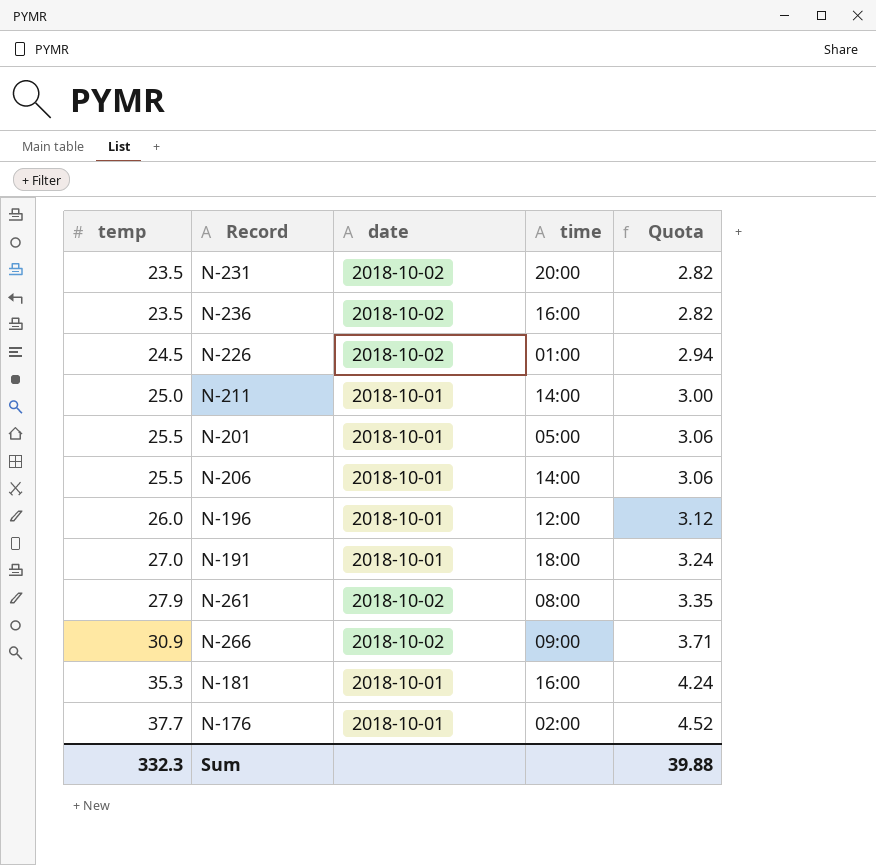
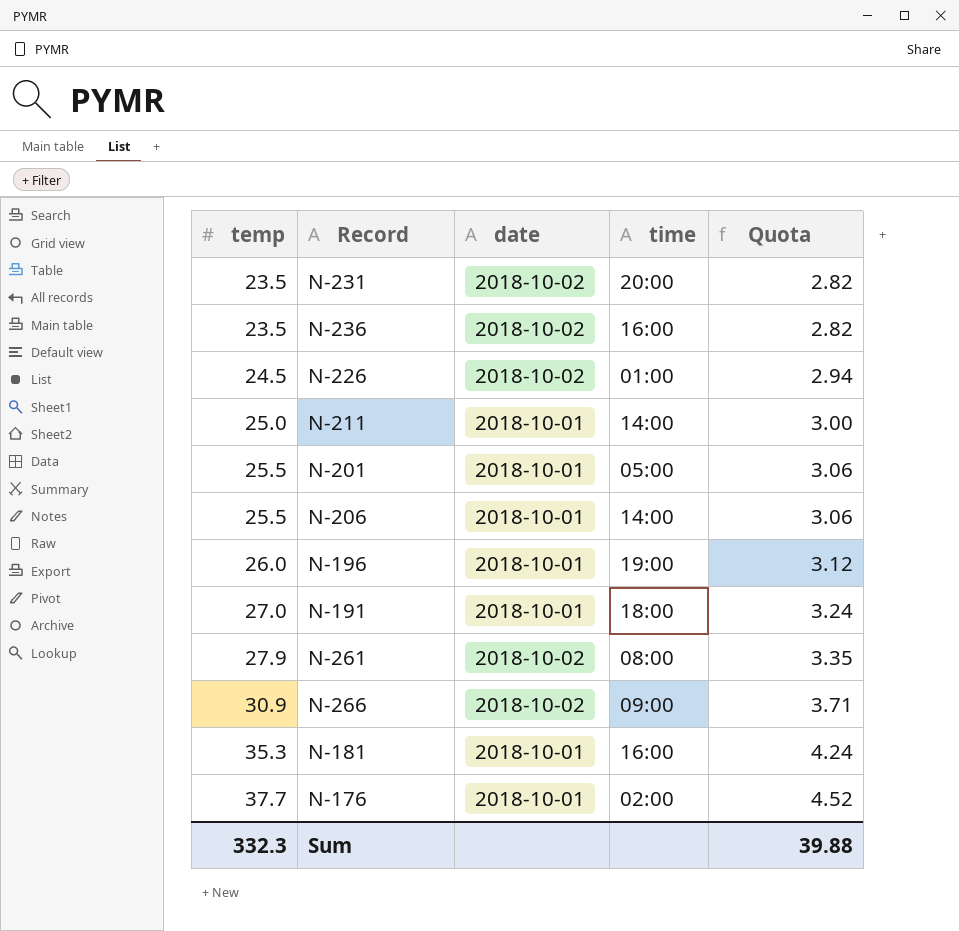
N-196 | time: 12:00 -> 19:00

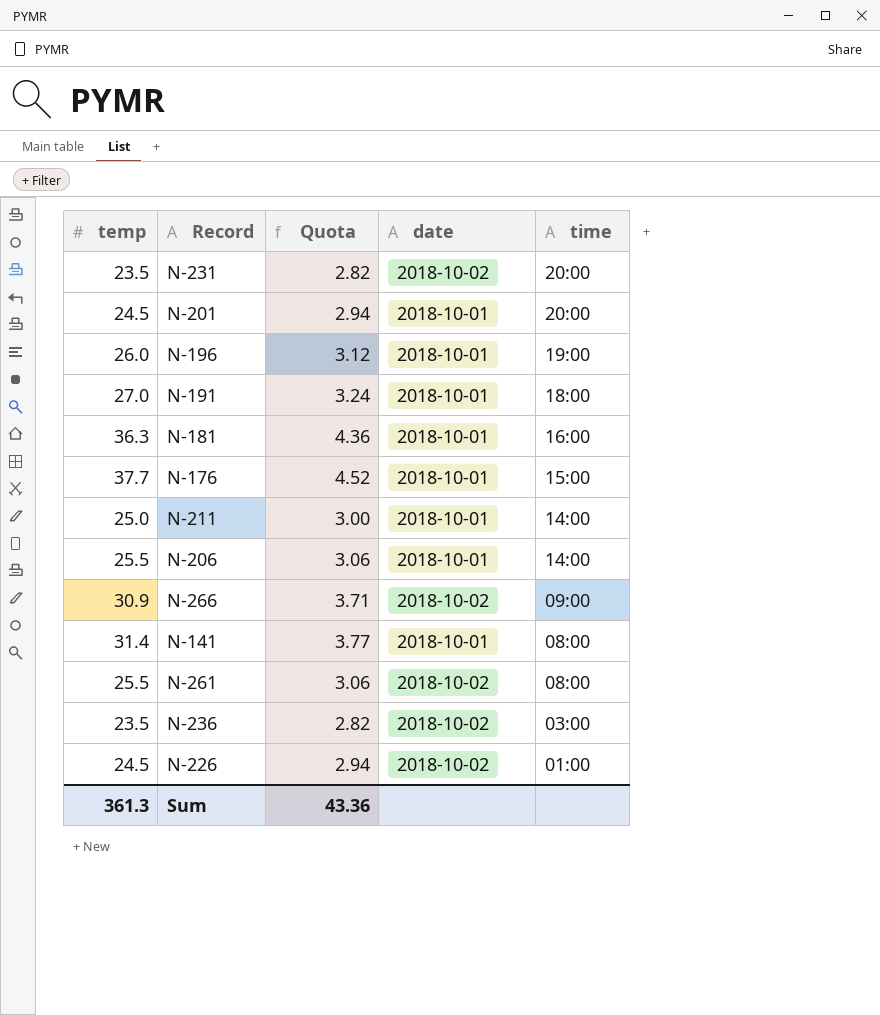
row order: temp ascending -> time descending
column Quota | position: 5 -> 3
N-201 | temp: 25.5 -> 24.5
N-201 | Quota: 3.06 -> 2.94
N-201 | time: 05:00 -> 20:00
N-181 | temp: 35.3 -> 36.3
N-181 | Quota: 4.24 -> 4.36
N-176 | time: 02:00 -> 15:00
row N-141: none -> 31.4 | 3.77 | 2018-10-01 | 08:00
N-261 | temp: 27.9 -> 25.5
N-261 | Quota: 3.35 -> 3.06
N-236 | time: 16:00 -> 03:00
Sum | temp: 332.3 -> 361.3
Sum | Quota: 39.88 -> 43.36

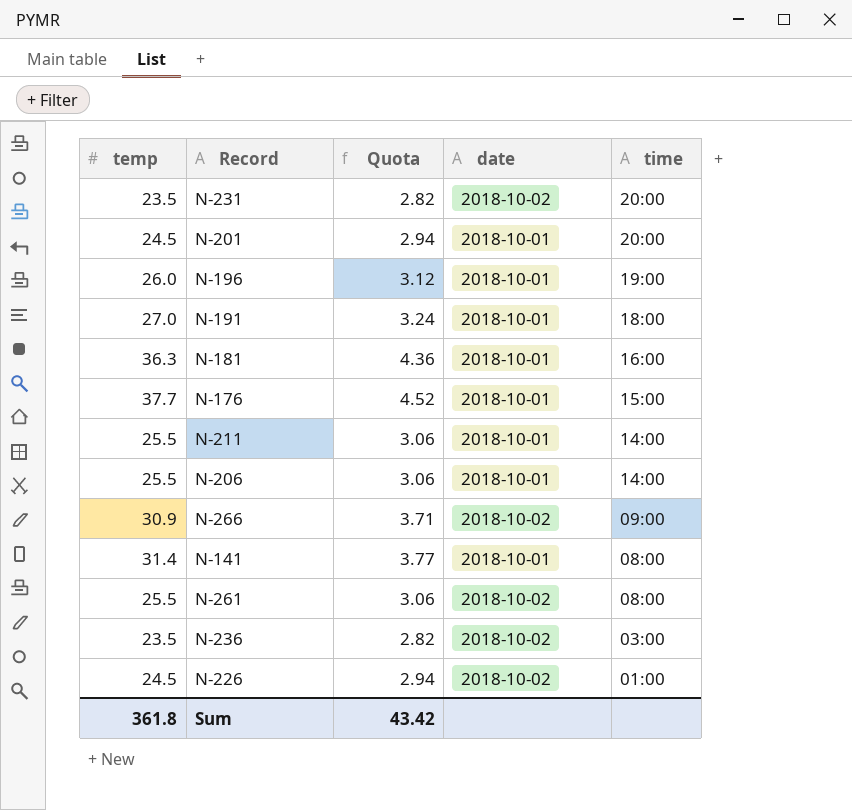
N-211 | temp: 25.0 -> 25.5
N-211 | Quota: 3.00 -> 3.06
Sum | temp: 361.3 -> 361.8
Sum | Quota: 43.36 -> 43.42

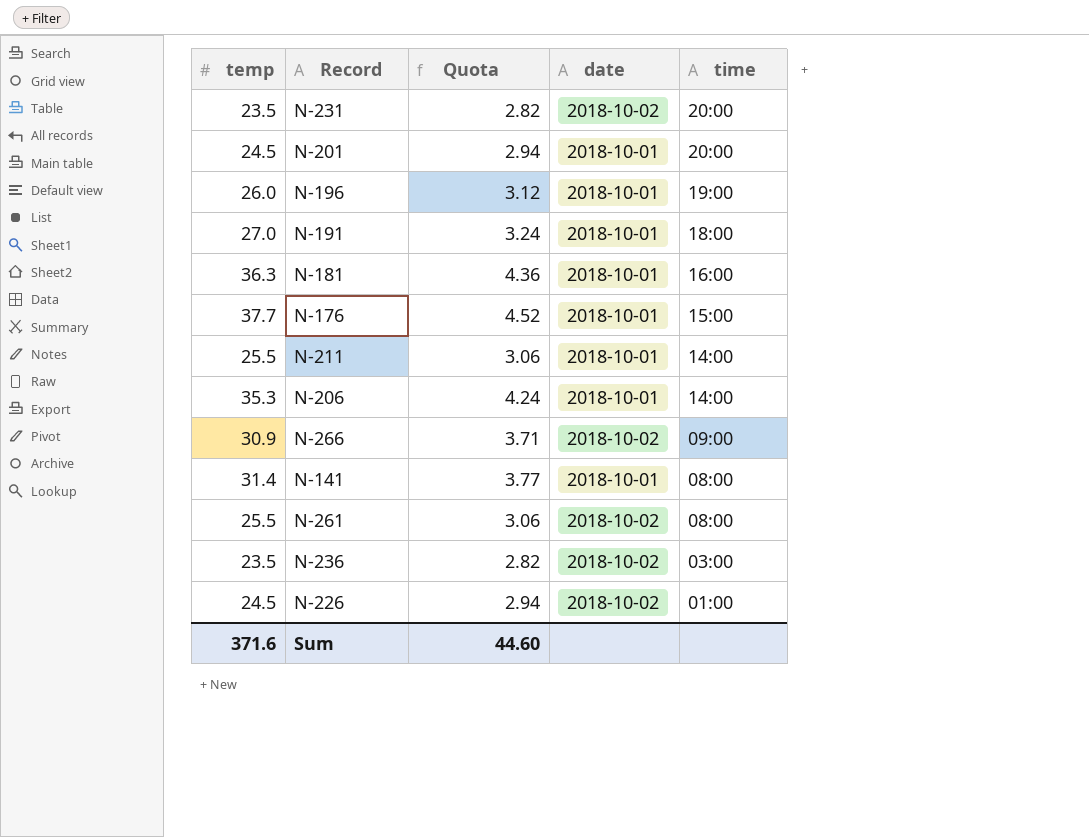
N-206 | temp: 25.5 -> 35.3
N-206 | Quota: 3.06 -> 4.24
Sum | temp: 361.8 -> 371.6
Sum | Quota: 43.42 -> 44.60

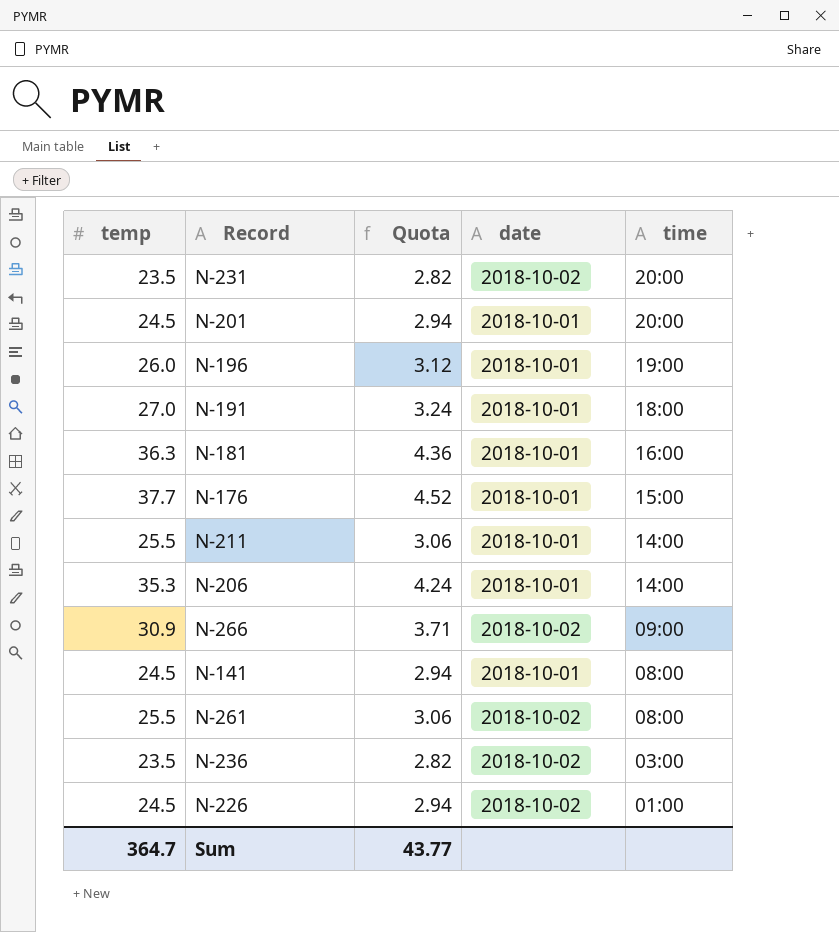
N-141 | temp: 31.4 -> 24.5
N-141 | Quota: 3.77 -> 2.94
Sum | temp: 371.6 -> 364.7
Sum | Quota: 44.60 -> 43.77

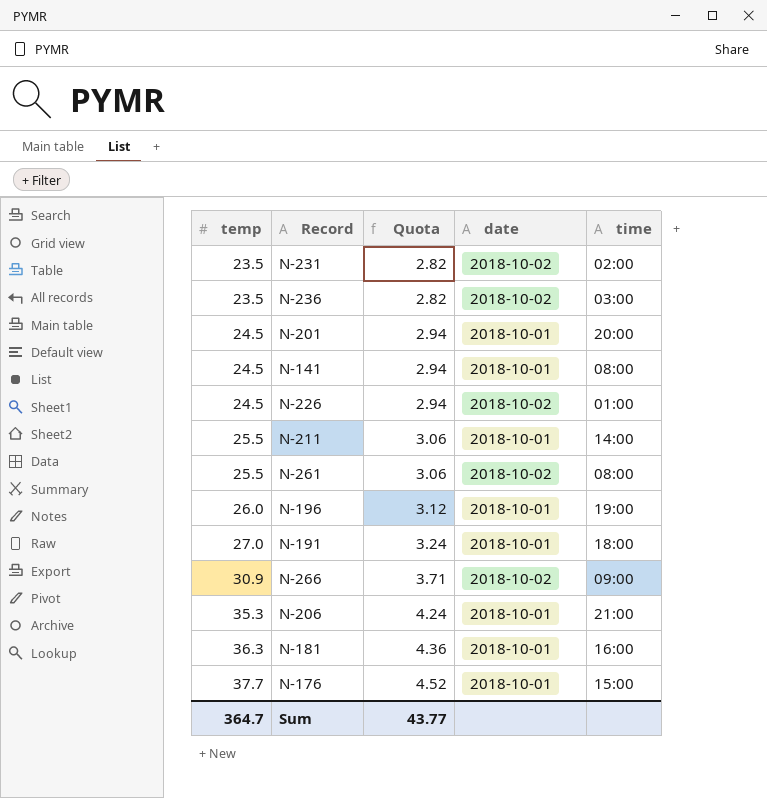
row order: time descending -> temp ascending
N-231 | time: 20:00 -> 02:00
N-206 | time: 14:00 -> 21:00

